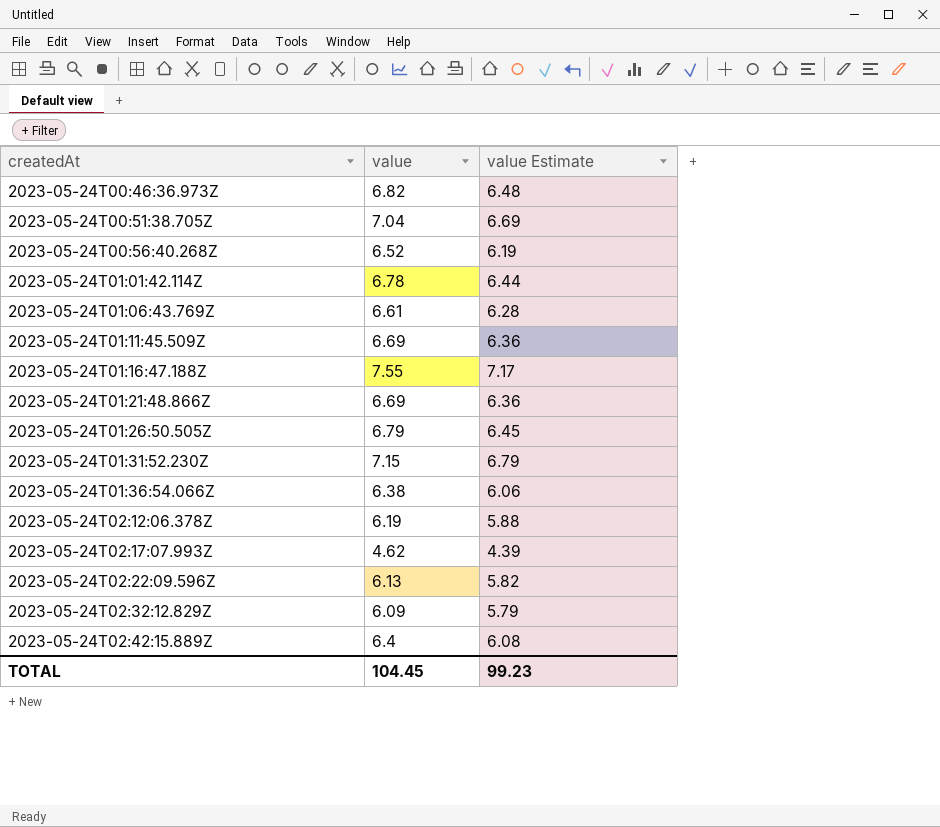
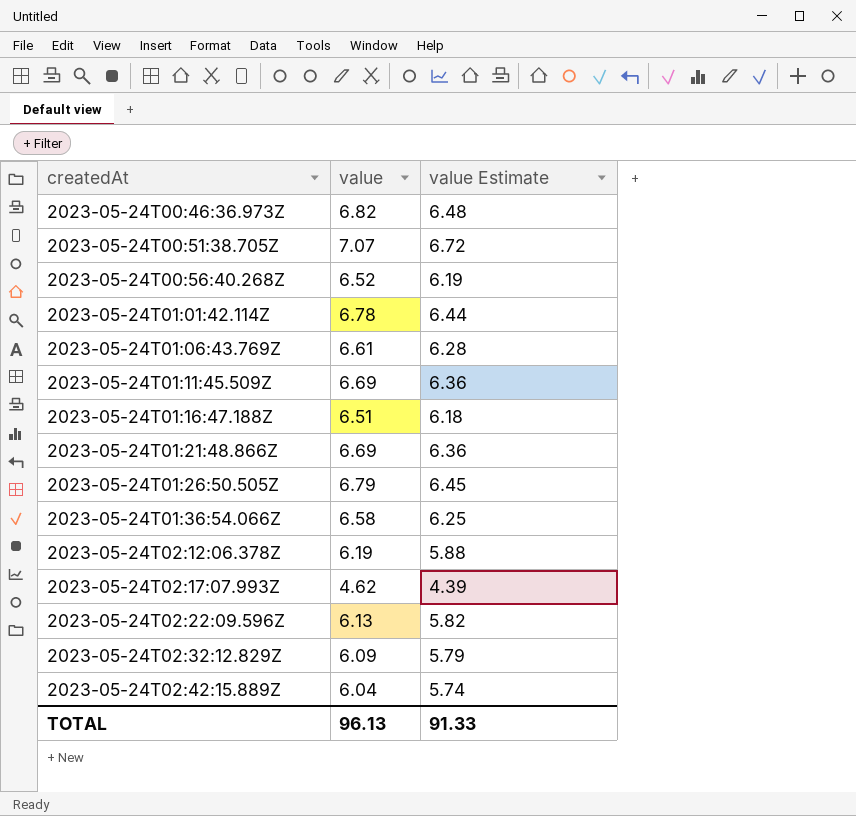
row 2023-05-24T01:31:52.230Z: 7.15 | 6.79 -> none
2023-05-24T00:51:38.705Z | value: 7.04 -> 7.07
2023-05-24T00:51:38.705Z | value Estimate: 6.69 -> 6.72
2023-05-24T01:16:47.188Z | value: 7.55 -> 6.51
2023-05-24T01:16:47.188Z | value Estimate: 7.17 -> 6.18
2023-05-24T01:36:54.066Z | value: 6.38 -> 6.58
2023-05-24T01:36:54.066Z | value Estimate: 6.06 -> 6.25
2023-05-24T02:42:15.889Z | value: 6.4 -> 6.04
2023-05-24T02:42:15.889Z | value Estimate: 6.08 -> 5.74
TOTAL | value: 104.45 -> 96.13
TOTAL | value Estimate: 99.23 -> 91.33

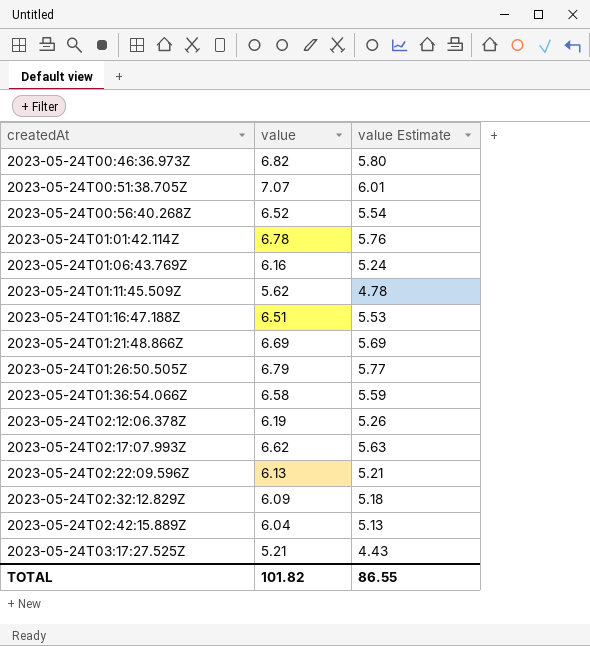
column value Estimate | formula: [value] * 0.95 -> [value] * 0.85
2023-05-24T01:06:43.769Z | value: 6.61 -> 6.16
2023-05-24T01:11:45.509Z | value: 6.69 -> 5.62
2023-05-24T02:17:07.993Z | value: 4.62 -> 6.62
row 2023-05-24T03:17:27.525Z: none -> 5.21 | 4.43
TOTAL | value: 96.13 -> 101.82
TOTAL | value Estimate: 91.33 -> 86.55

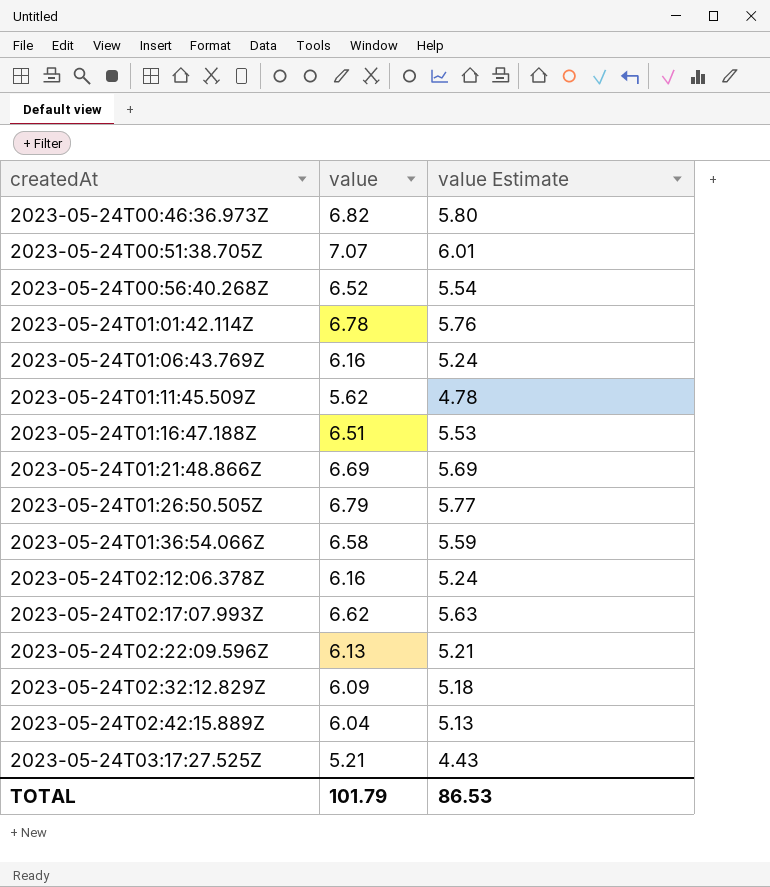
2023-05-24T02:12:06.378Z | value: 6.19 -> 6.16
2023-05-24T02:12:06.378Z | value Estimate: 5.26 -> 5.24
TOTAL | value: 101.82 -> 101.79
TOTAL | value Estimate: 86.55 -> 86.53

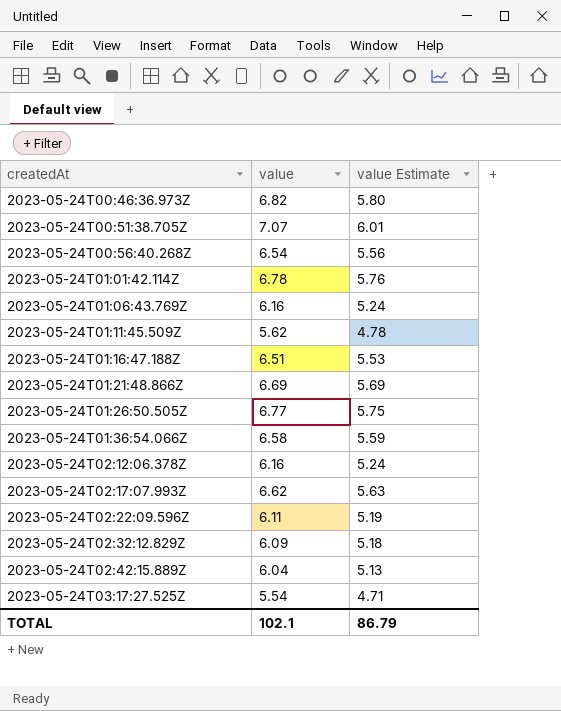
2023-05-24T00:56:40.268Z | value: 6.52 -> 6.54
2023-05-24T00:56:40.268Z | value Estimate: 5.54 -> 5.56
2023-05-24T01:26:50.505Z | value: 6.79 -> 6.77
2023-05-24T01:26:50.505Z | value Estimate: 5.77 -> 5.75
2023-05-24T02:22:09.596Z | value: 6.13 -> 6.11
2023-05-24T02:22:09.596Z | value Estimate: 5.21 -> 5.19
2023-05-24T03:17:27.525Z | value: 5.21 -> 5.54
2023-05-24T03:17:27.525Z | value Estimate: 4.43 -> 4.71
TOTAL | value: 101.79 -> 102.1
TOTAL | value Estimate: 86.53 -> 86.79

